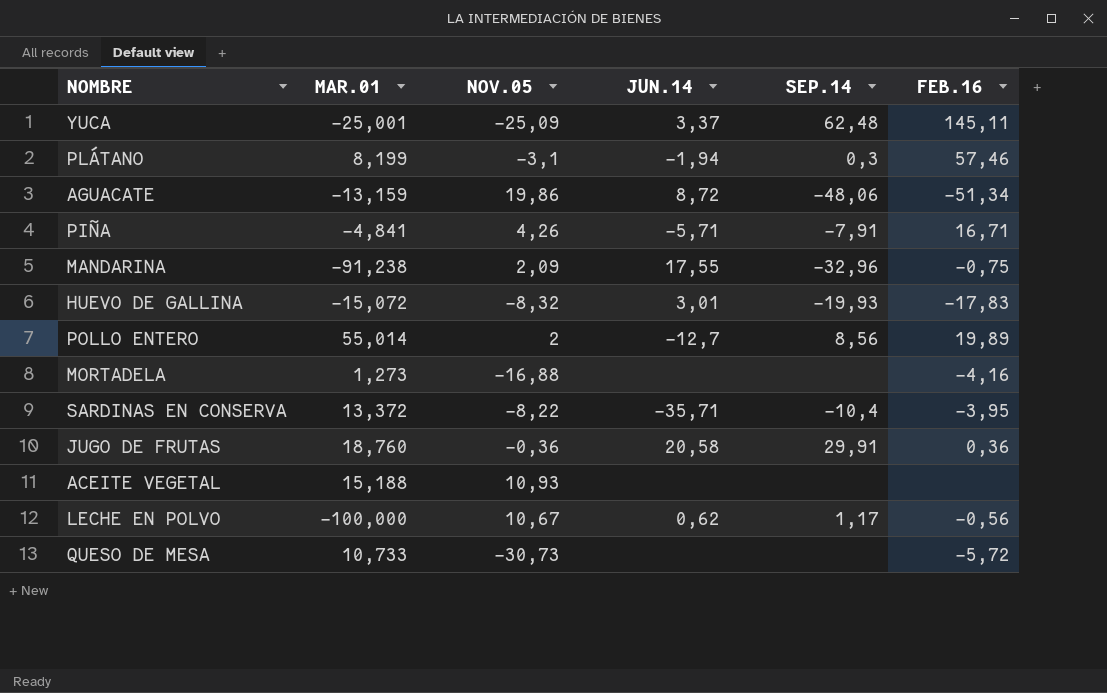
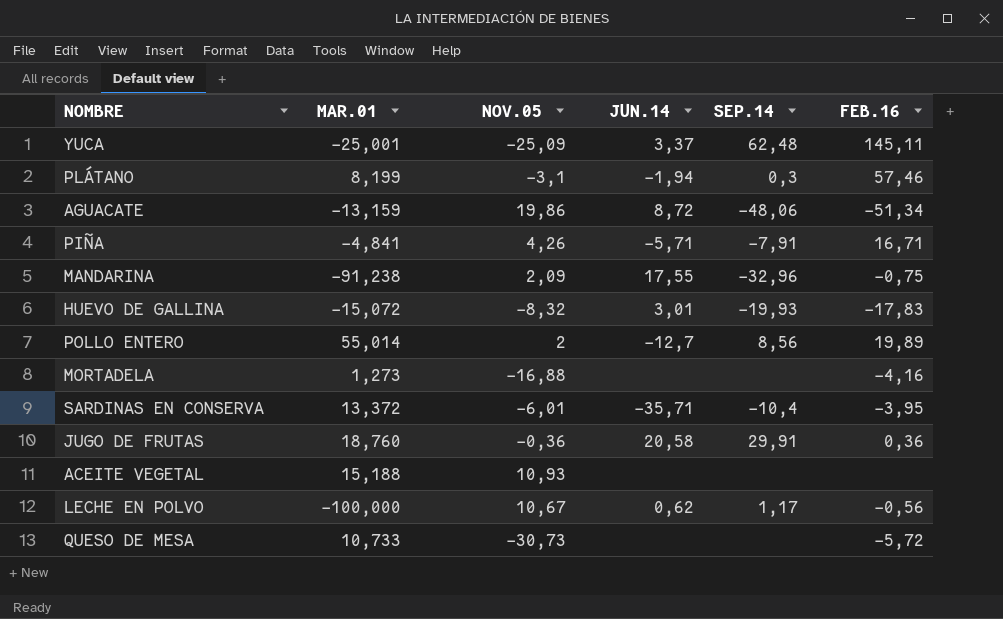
SARDINAS EN CONSERVA | NOV.05: -8,22 -> -6,01

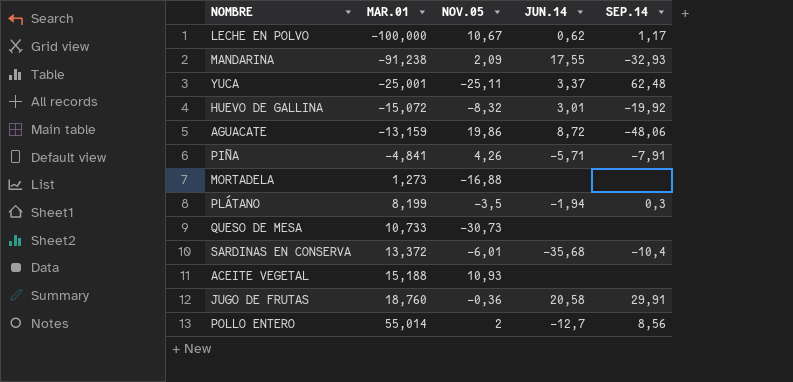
row order: none -> MAR.01 ascending
column FEB.16 | position: 6 -> none
MANDARINA | SEP.14: -32,96 -> -32,93
YUCA | NOV.05: -25,09 -> -25,11
HUEVO DE GALLINA | SEP.14: -19,93 -> -19,92
PLÁTANO | NOV.05: -3,1 -> -3,5
SARDINAS EN CONSERVA | JUN.14: -35,71 -> -35,68

